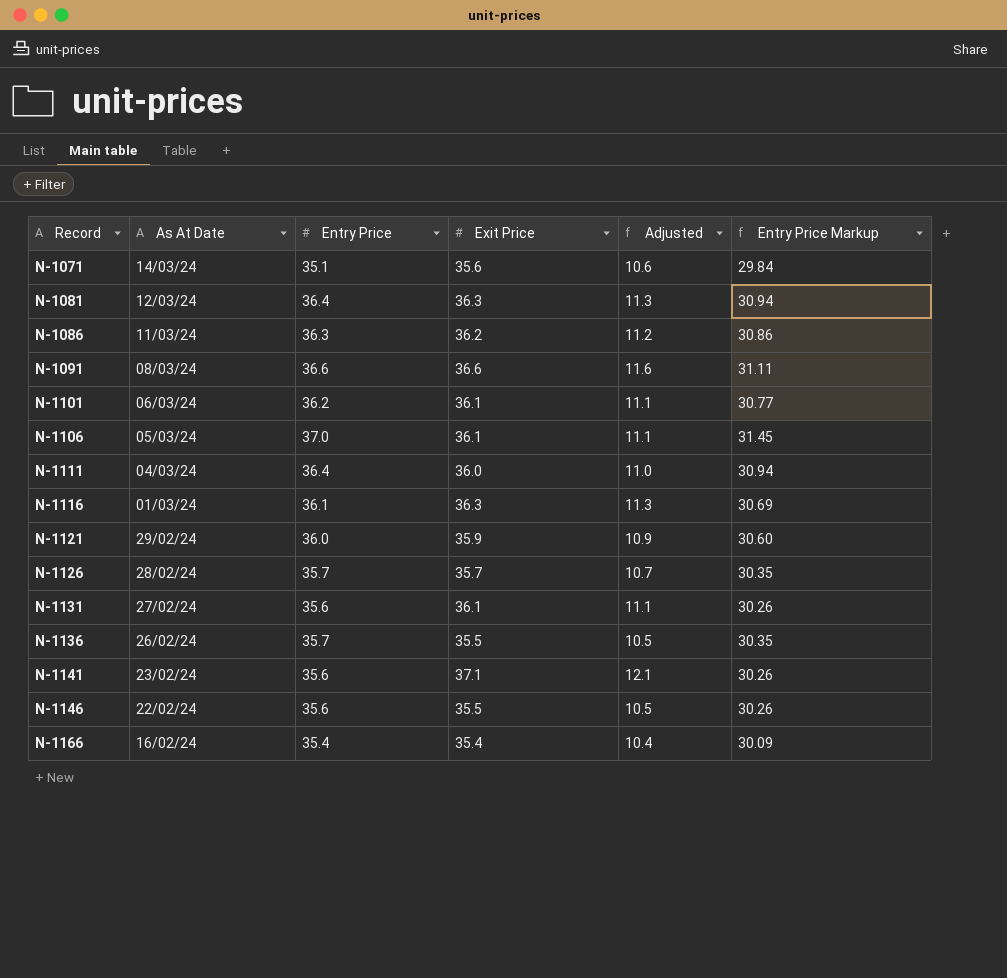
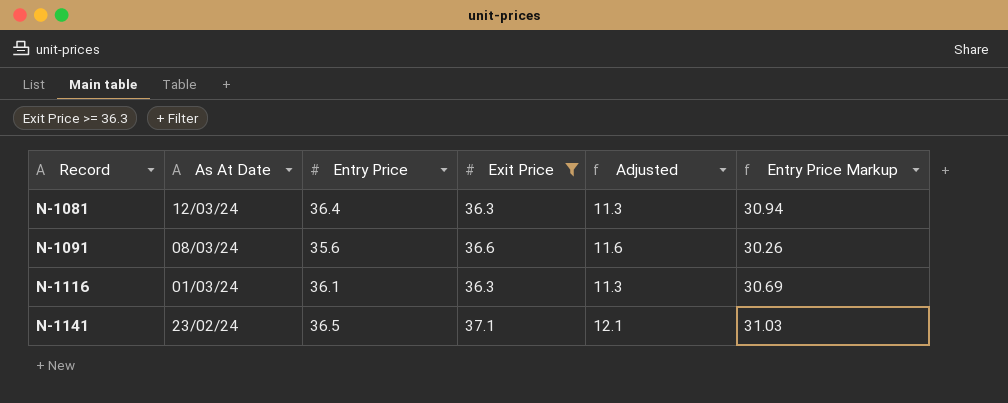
filter: none -> Exit Price >= 36.3
N-1091 | Entry Price: 36.6 -> 35.6
N-1091 | Entry Price Markup: 31.11 -> 30.26
N-1141 | Entry Price: 35.6 -> 36.5
N-1141 | Entry Price Markup: 30.26 -> 31.03

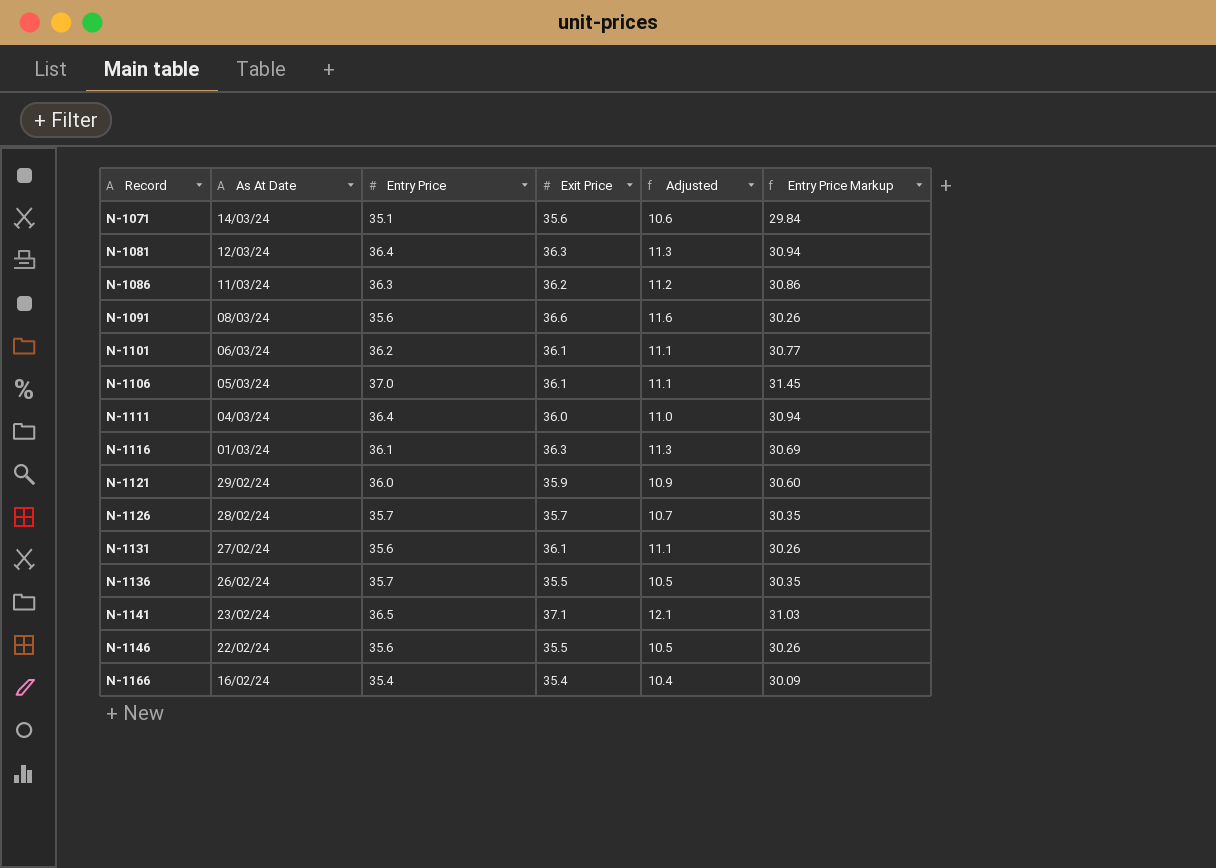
filter: Exit Price >= 36.3 -> none

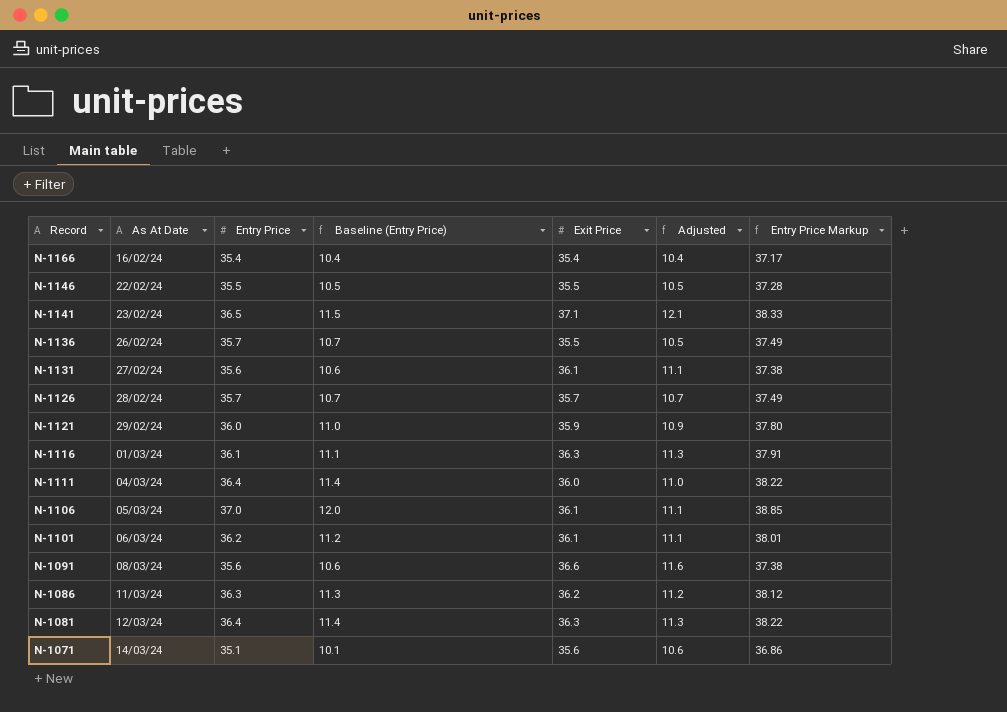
row order: Record ascending -> Record descending
column Baseline (Entry Price) | formula: none -> [Entry Price] - 25
column Entry Price Markup | formula: [Entry Price] * 0.85 -> [Entry Price] * 1.05
N-1146 | Entry Price: 35.6 -> 35.5

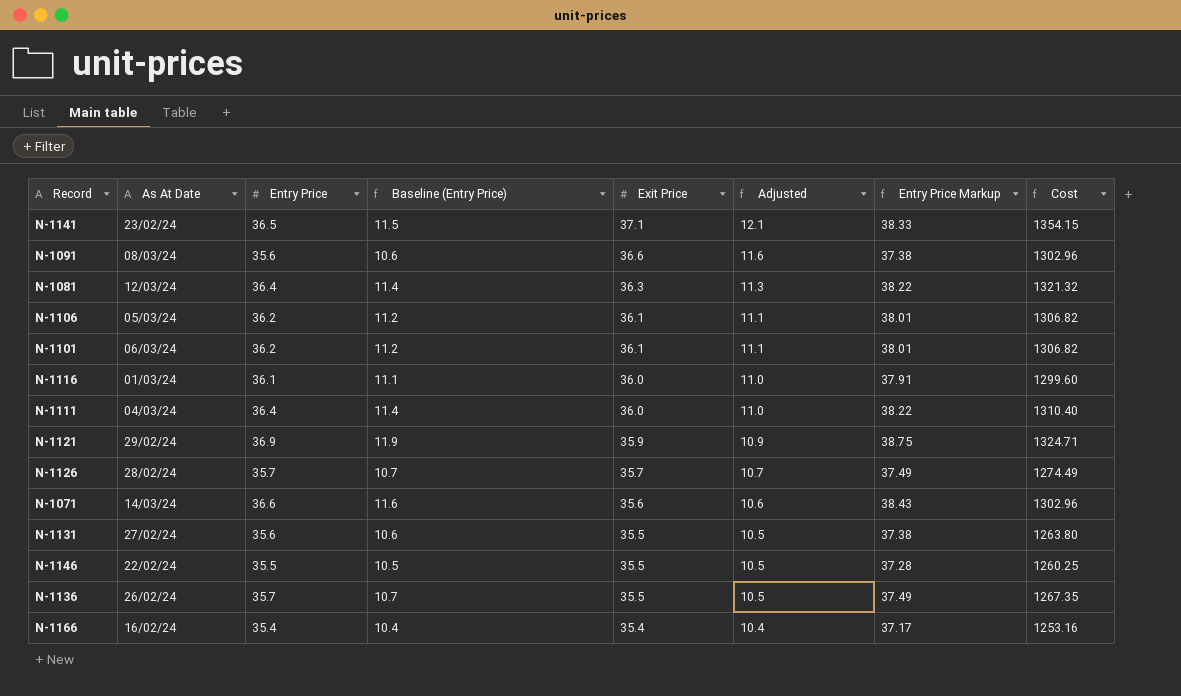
row order: Record descending -> Exit Price descending
column Cost | formula: none -> [Entry Price] * [Exit Price]
row N-1086: 11/03/24 | 36.3 | 11.3 | 36.2 | 11.2 | 38.12 -> none
N-1106 | Entry Price: 37.0 -> 36.2
N-1106 | Baseline (Entry Price): 12.0 -> 11.2
N-1106 | Entry Price Markup: 38.85 -> 38.01
N-1116 | Exit Price: 36.3 -> 36.0
N-1116 | Adjusted: 11.3 -> 11.0
N-1121 | Entry Price: 36.0 -> 36.9
N-1121 | Baseline (Entry Price): 11.0 -> 11.9
N-1121 | Entry Price Markup: 37.80 -> 38.75
N-1071 | Entry Price: 35.1 -> 36.6
N-1071 | Baseline (Entry Price): 10.1 -> 11.6
N-1071 | Entry Price Markup: 36.86 -> 38.43
N-1131 | Exit Price: 36.1 -> 35.5
N-1131 | Adjusted: 11.1 -> 10.5

